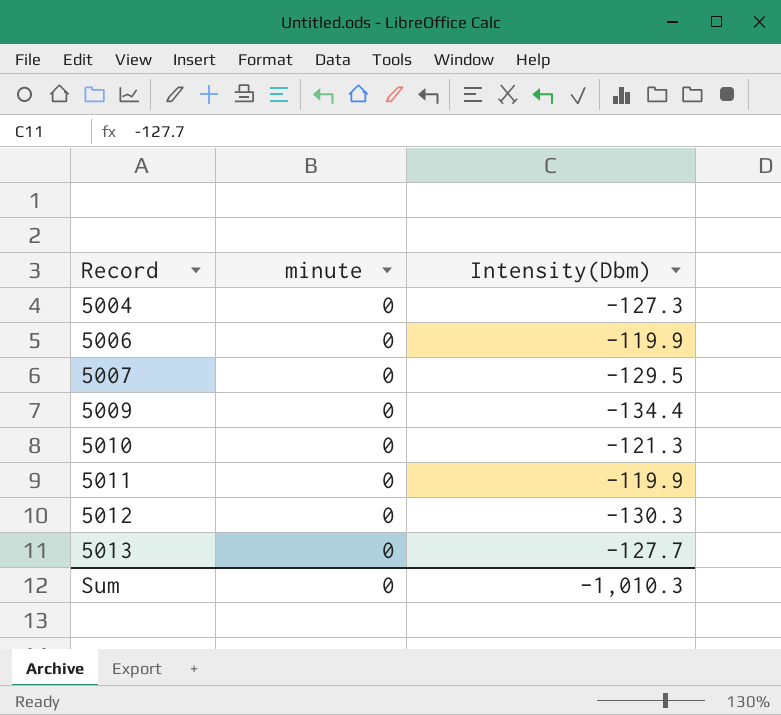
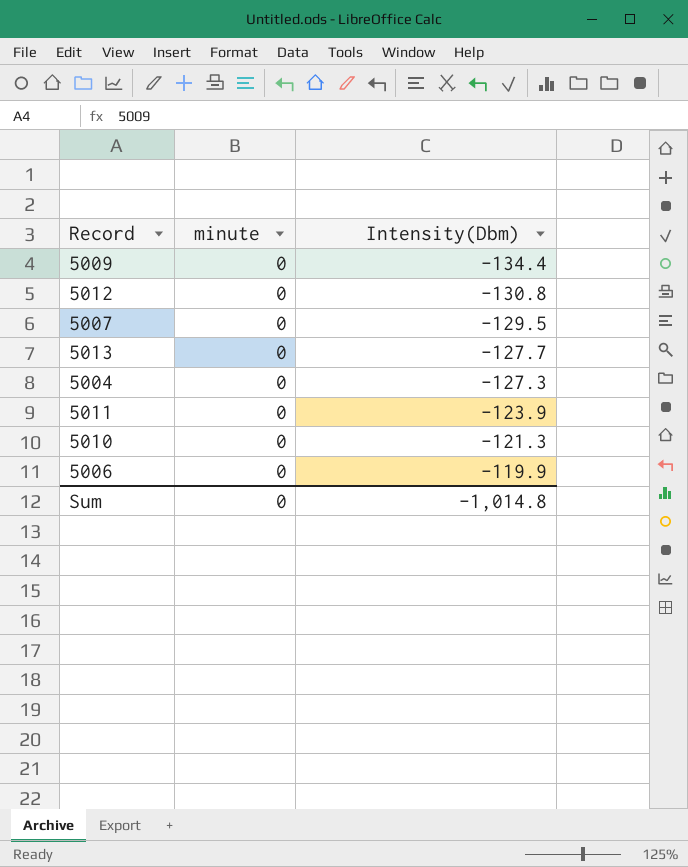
row order: Record ascending -> Intensity(Dbm) ascending
5012 | Intensity(Dbm): -130.3 -> -130.8
5011 | Intensity(Dbm): -119.9 -> -123.9
Sum | Intensity(Dbm): -1,010.3 -> -1,014.8

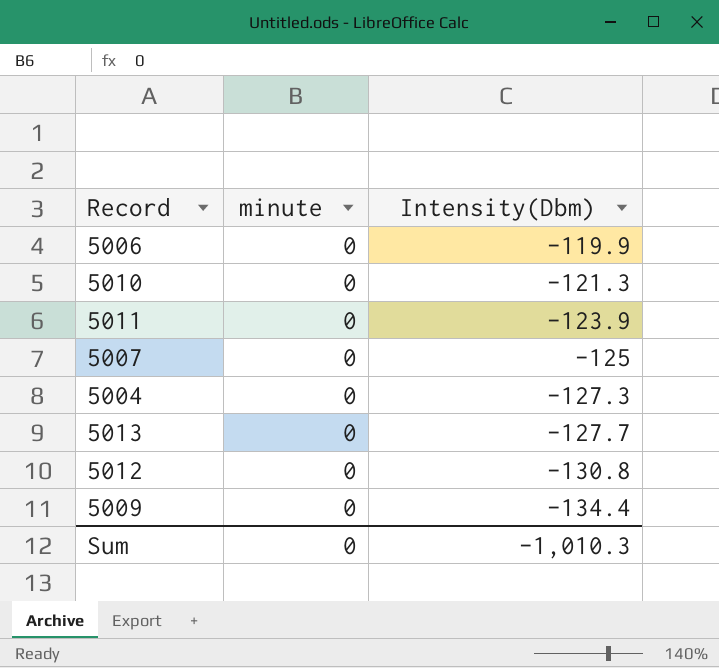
row order: Intensity(Dbm) ascending -> Intensity(Dbm) descending
5007 | Intensity(Dbm): -129.5 -> -125
Sum | Intensity(Dbm): -1,014.8 -> -1,010.3

